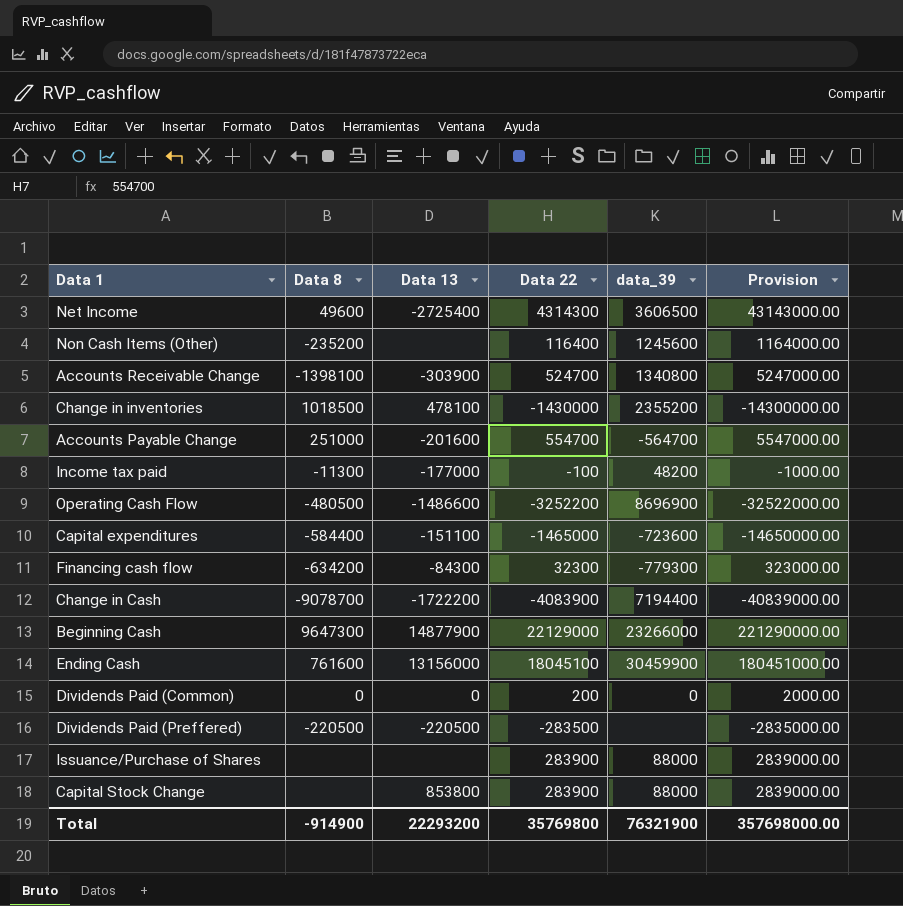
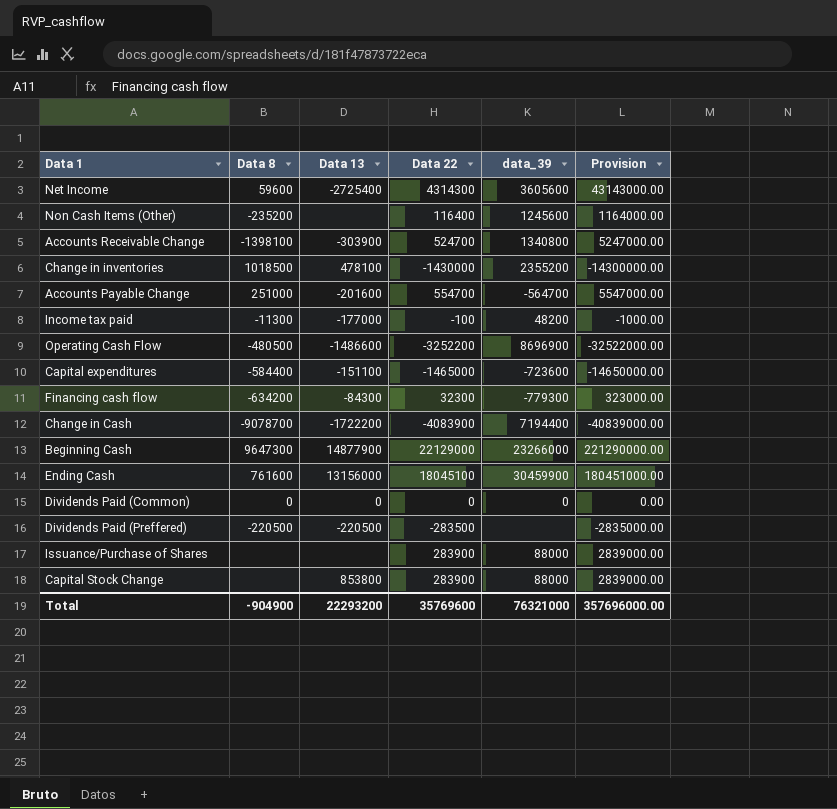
Net Income | Data 8: 49600 -> 59600
Net Income | data_39: 3606500 -> 3605600
Dividends Paid (Common) | Data 22: 200 -> 0
Dividends Paid (Common) | Provision: 2000.00 -> 0.00
Total | Data 8: -914900 -> -904900
Total | Data 22: 35769800 -> 35769600
Total | data_39: 76321900 -> 76321000
Total | Provision: 357698000.00 -> 357696000.00

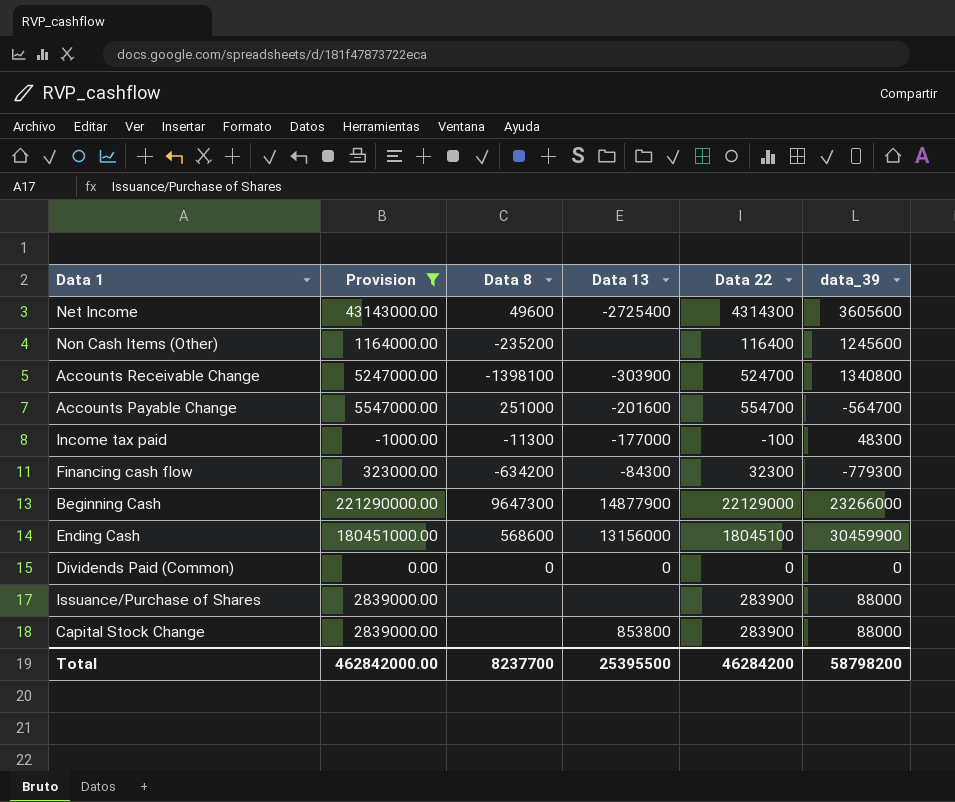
filter: none -> Provision >= -1000.00
column Provision | position: 6 -> 2
Net Income | Data 8: 59600 -> 49600
Income tax paid | data_39: 48200 -> 48300
Ending Cash | Data 8: 761600 -> 568600
Total | Provision: 357696000.00 -> 462842000.00
Total | Data 8: -904900 -> 8237700
Total | Data 13: 22293200 -> 25395500
Total | Data 22: 35769600 -> 46284200
Total | data_39: 76321000 -> 58798200

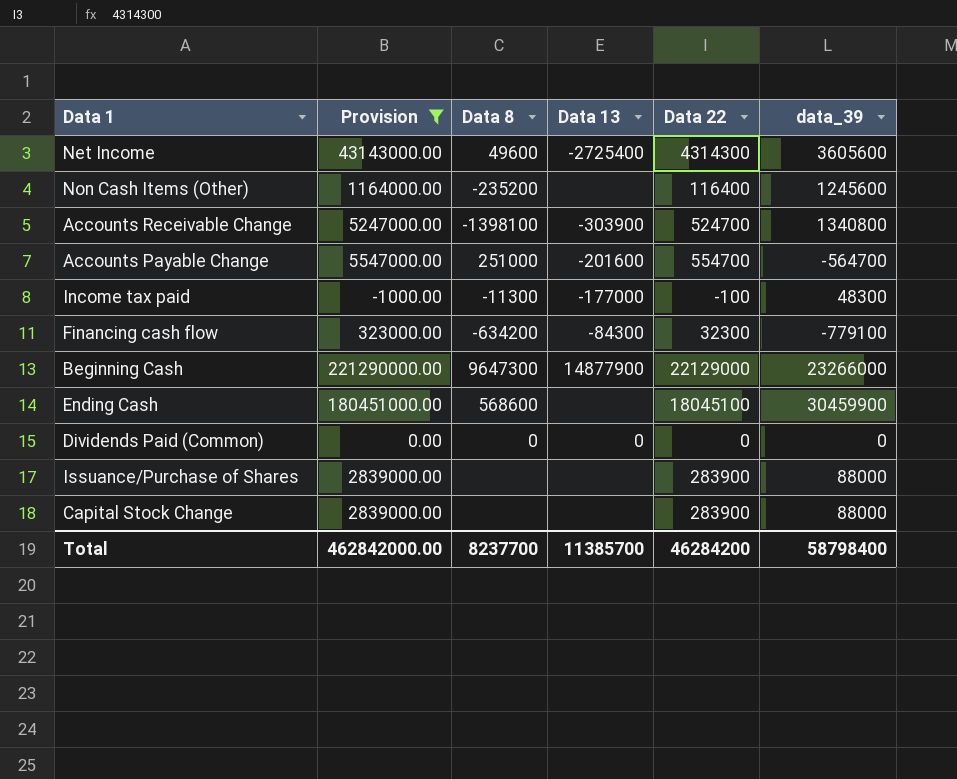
Financing cash flow | data_39: -779300 -> -779100
Ending Cash | Data 13: 13156000 -> none
Capital Stock Change | Data 13: 853800 -> none
Total | Data 13: 25395500 -> 11385700
Total | data_39: 58798200 -> 58798400

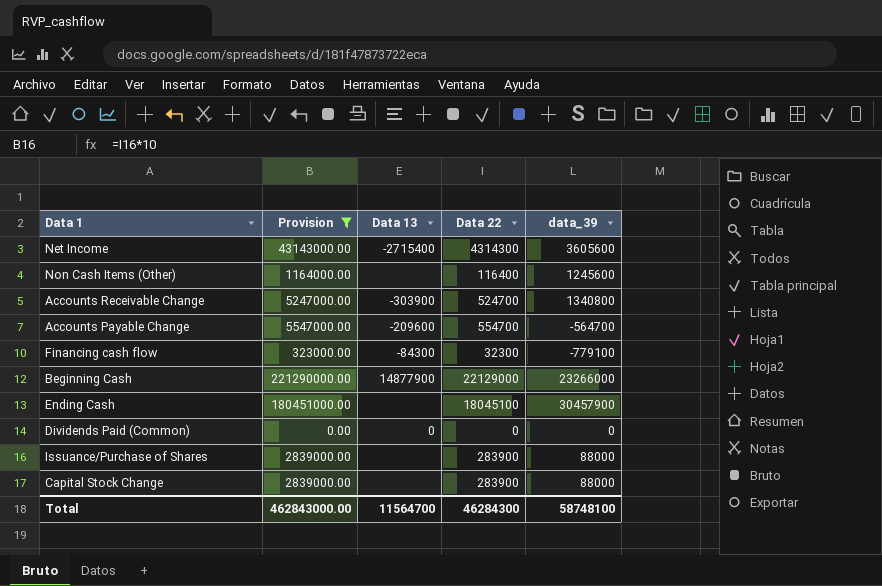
column Data 8 | position: 3 -> none
row Income tax paid: -1000.00 | -11300 | -177000 | -100 | 48300 -> none
Net Income | Data 13: -2725400 -> -2715400
Accounts Payable Change | Data 13: -201600 -> -209600
Ending Cash | data_39: 30459900 -> 30457900
Total | Provision: 462842000.00 -> 462843000.00
Total | Data 13: 11385700 -> 11564700
Total | Data 22: 46284200 -> 46284300
Total | data_39: 58798400 -> 58748100

